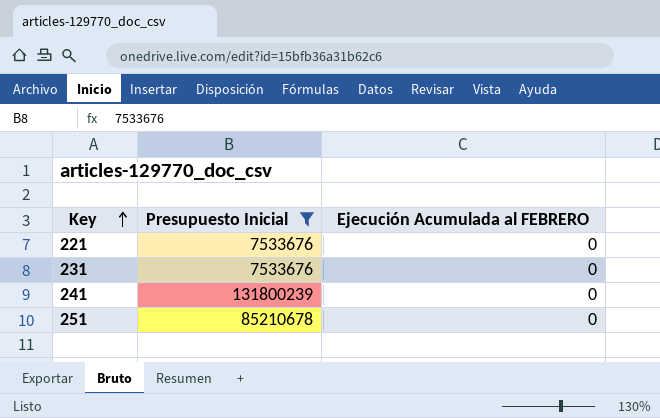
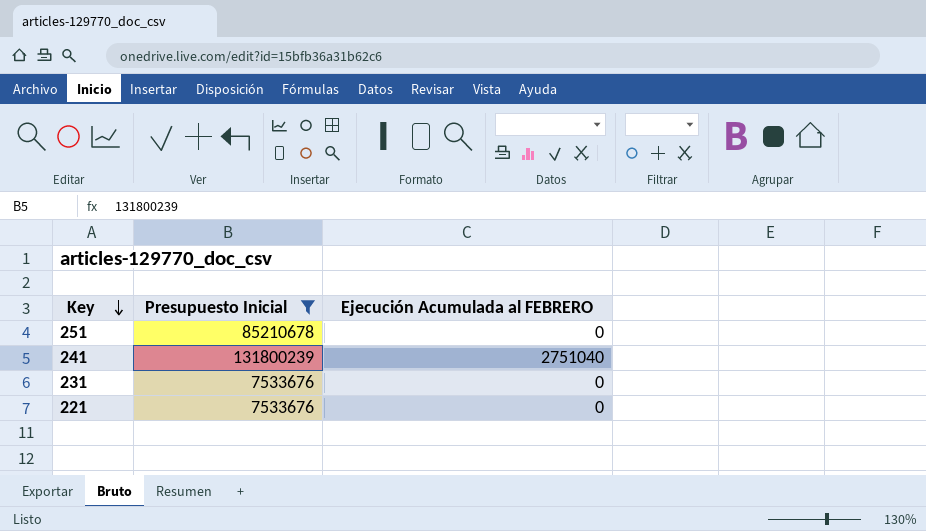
row order: Key ascending -> Key descending
241 | Ejecución Acumulada al FEBRERO: 0 -> 2751040

